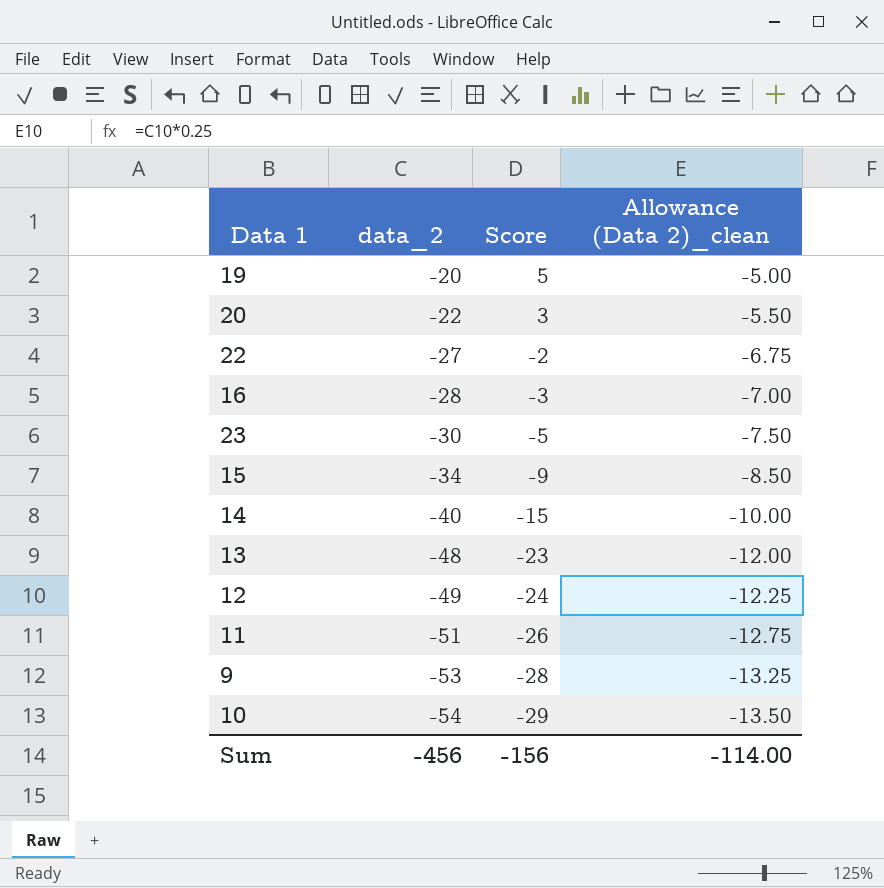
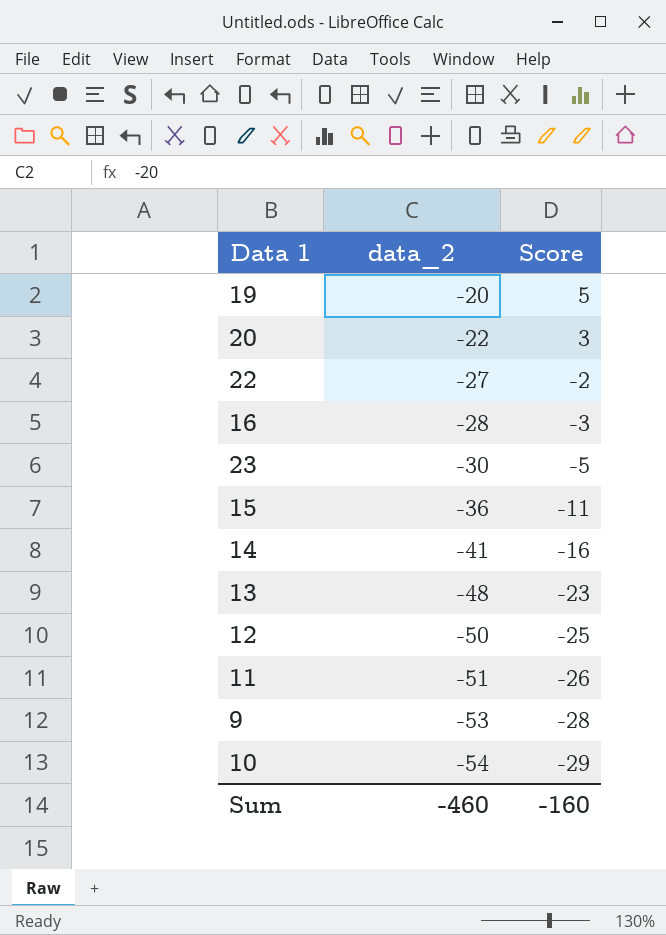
column Allowance (Data 2)_clean | formula: [data_2] * 0.25 -> none
15 | data_2: -34 -> -36
15 | Score: -9 -> -11
14 | data_2: -40 -> -41
14 | Score: -15 -> -16
12 | data_2: -49 -> -50
12 | Score: -24 -> -25
Sum | data_2: -456 -> -460
Sum | Score: -156 -> -160

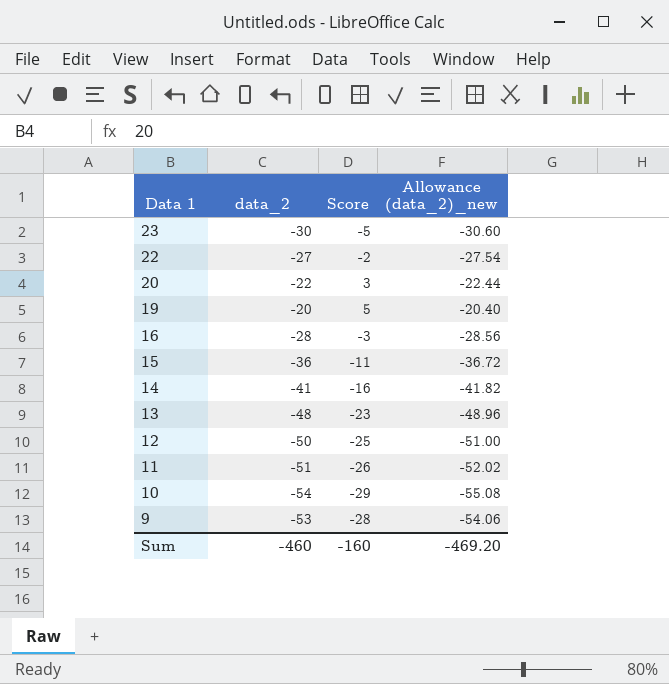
row order: data_2 descending -> Data 1 descending
column Allowance (data_2)_new | formula: none -> [data_2] * 1.02

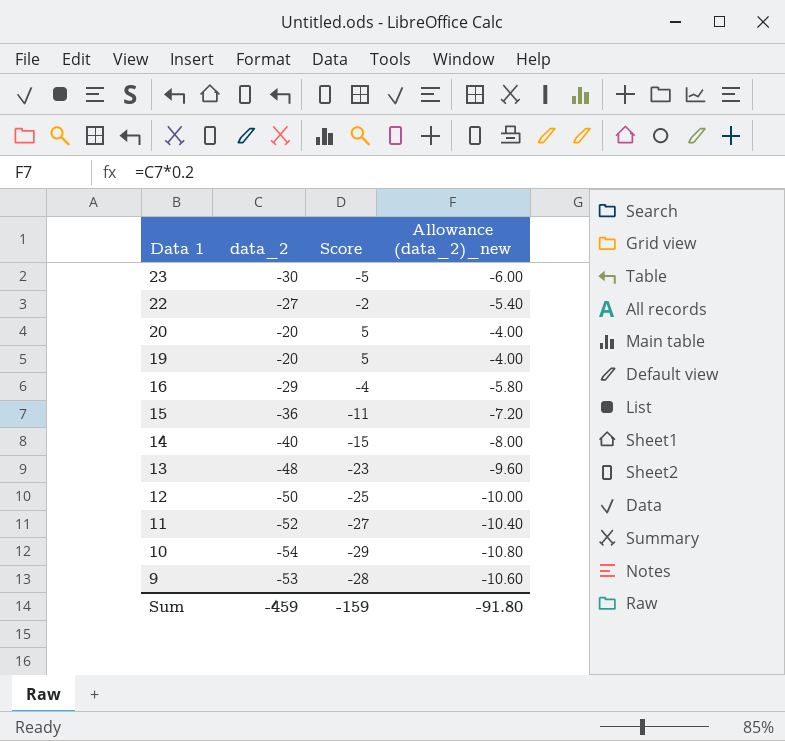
column Allowance (data_2)_new | formula: [data_2] * 1.02 -> [data_2] * 0.2
20 | data_2: -22 -> -20
20 | Score: 3 -> 5
16 | data_2: -28 -> -29
16 | Score: -3 -> -4
14 | data_2: -41 -> -40
14 | Score: -16 -> -15
11 | data_2: -51 -> -52
11 | Score: -26 -> -27
Sum | data_2: -460 -> -459
Sum | Score: -160 -> -159
Sum | Allowance (data_2)_new: -469.20 -> -91.80

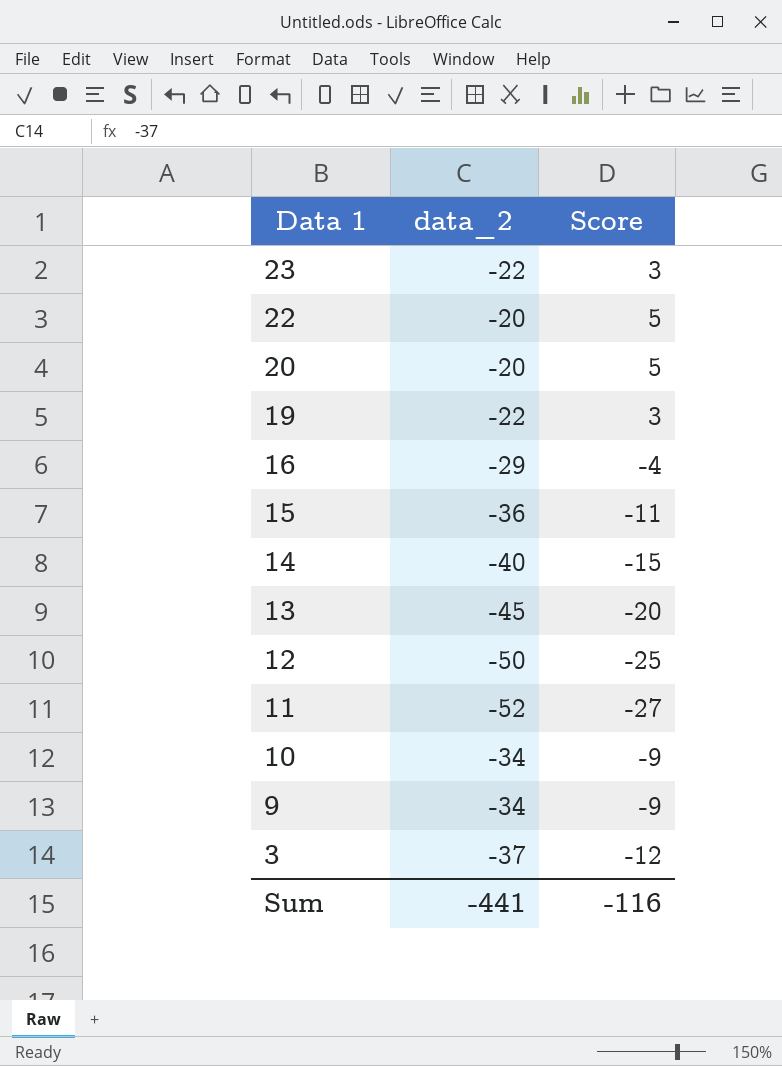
column Allowance (data_2)_new | formula: [data_2] * 0.2 -> none
23 | data_2: -30 -> -22
23 | Score: -5 -> 3
22 | data_2: -27 -> -20
22 | Score: -2 -> 5
19 | data_2: -20 -> -22
19 | Score: 5 -> 3
13 | data_2: -48 -> -45
13 | Score: -23 -> -20
10 | data_2: -54 -> -34
10 | Score: -29 -> -9
9 | data_2: -53 -> -34
9 | Score: -28 -> -9
row 3: none -> -37 | -12
Sum | data_2: -459 -> -441
Sum | Score: -159 -> -116

